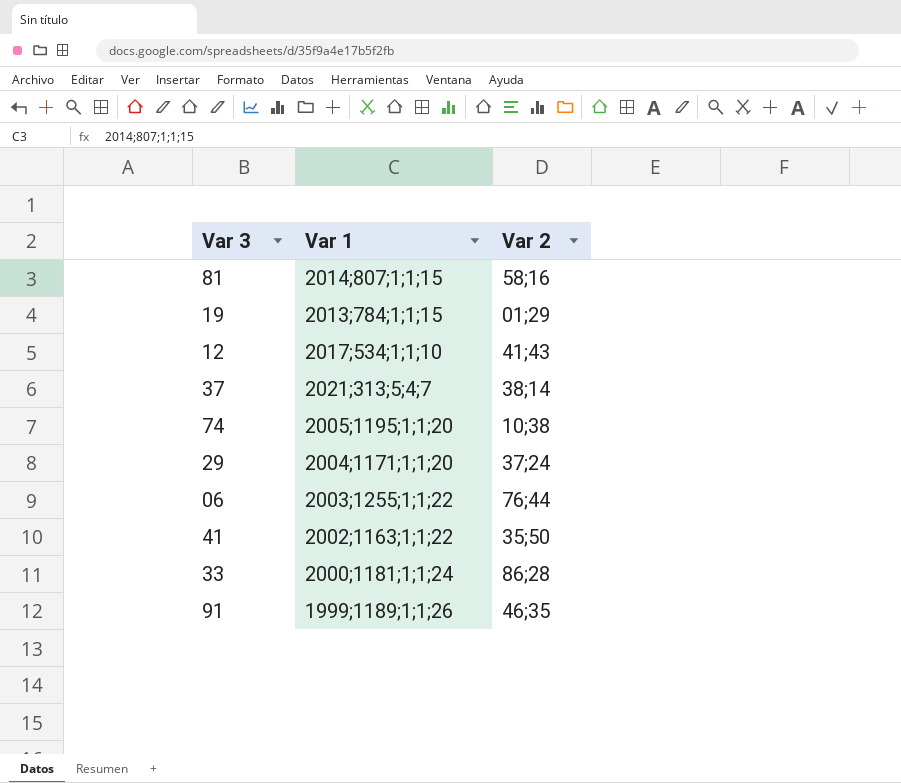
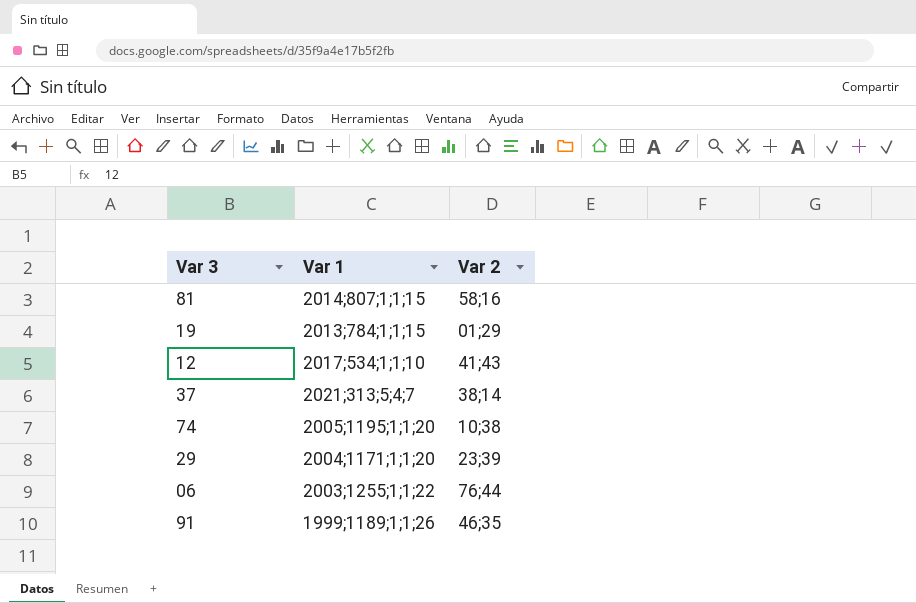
row 41: 2002;1163;1;1;22 | 35;50 -> none
row 33: 2000;1181;1;1;24 | 86;28 -> none
29 | Var 2: 37;24 -> 23;39

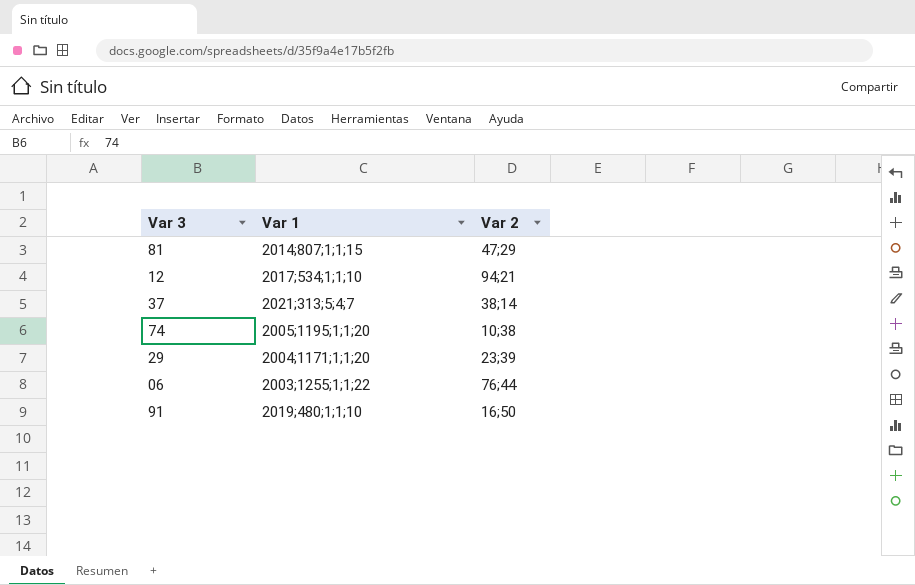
row 19: 2013;784;1;1;15 | 01;29 -> none
81 | Var 2: 58;16 -> 47;29
12 | Var 2: 41;43 -> 94;21
91 | Var 1: 1999;1189;1;1;26 -> 2019;480;1;1;10
91 | Var 2: 46;35 -> 16;50

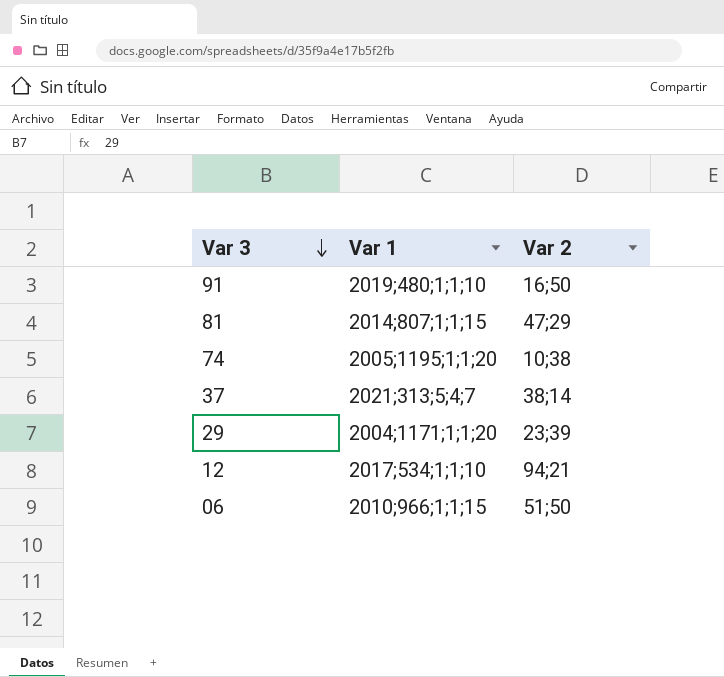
row order: none -> Var 3 descending
06 | Var 1: 2003;1255;1;1;22 -> 2010;966;1;1;15
06 | Var 2: 76;44 -> 51;50

